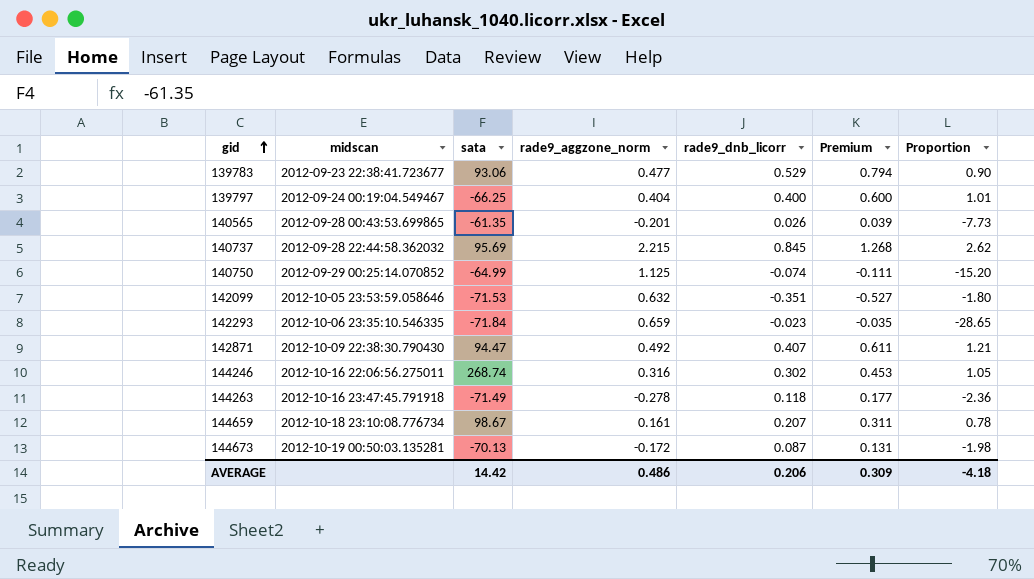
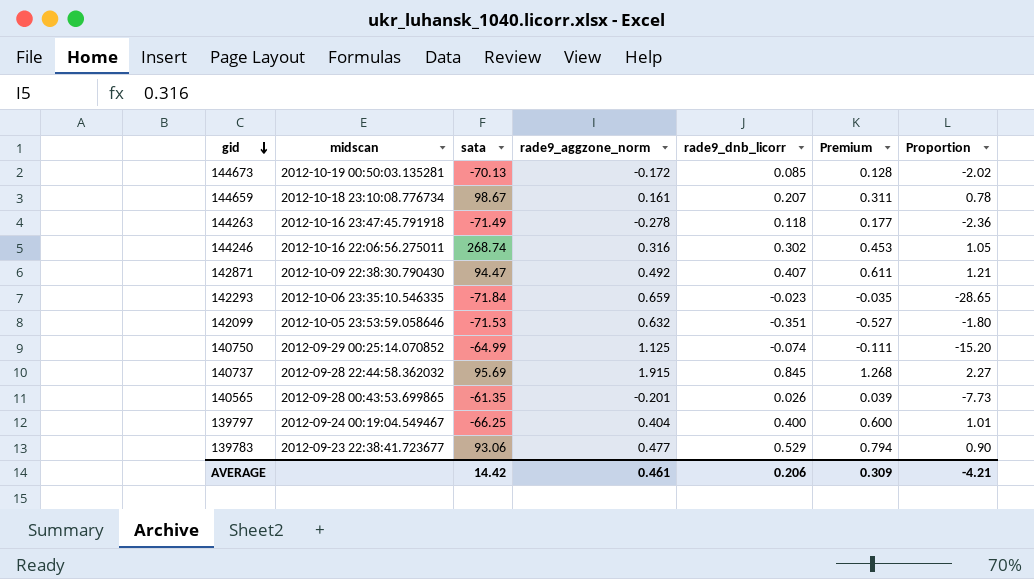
row order: gid ascending -> gid descending
144673 | rade9_dnb_licorr: 0.087 -> 0.085
144673 | Premium: 0.131 -> 0.128
144673 | Proportion: -1.98 -> -2.02
140737 | rade9_aggzone_norm: 2.215 -> 1.915
140737 | Proportion: 2.62 -> 2.27
AVERAGE | rade9_aggzone_norm: 0.486 -> 0.461
AVERAGE | Proportion: -4.18 -> -4.21

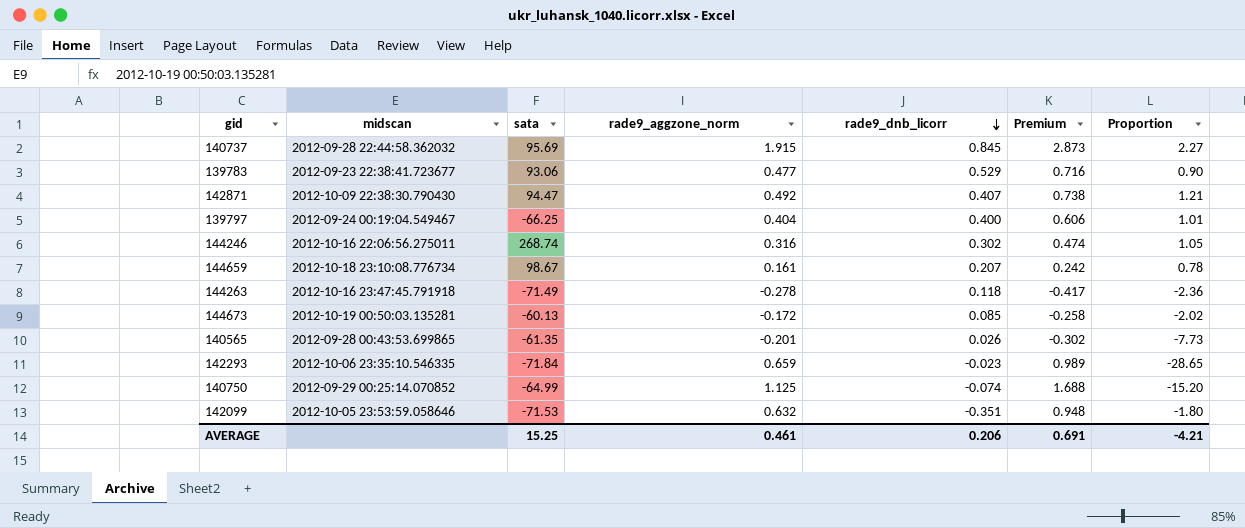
row order: gid descending -> rade9_dnb_licorr descending
column Premium | formula: [rade9_dnb_licorr] * 1.5 -> [rade9_aggzone_norm] * 1.5
144673 | sata: -70.13 -> -60.13
AVERAGE | sata: 14.42 -> 15.25
AVERAGE | Premium: 0.309 -> 0.691

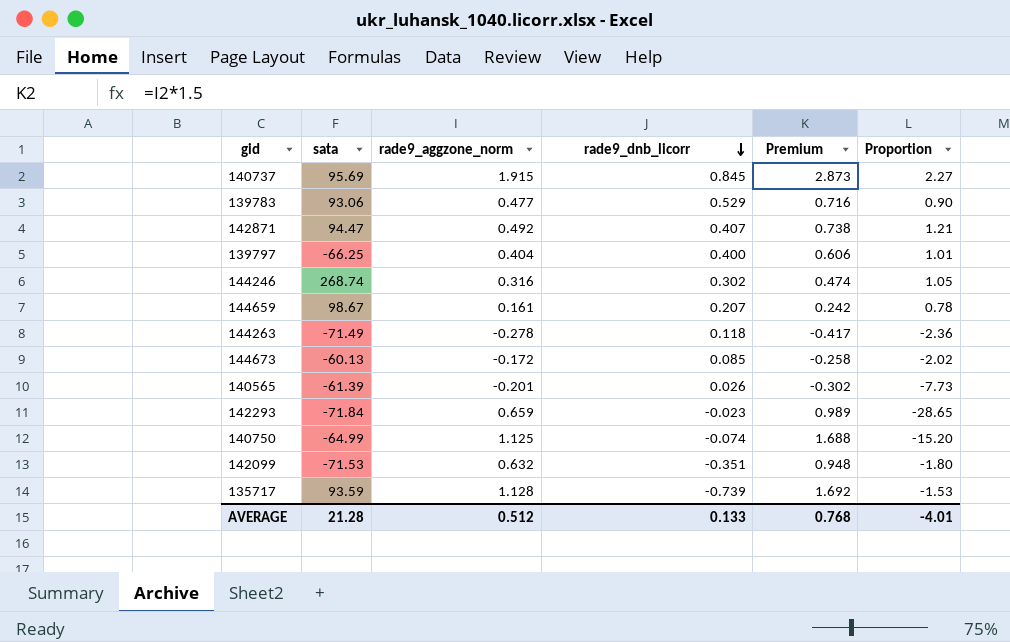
column midscan | position: 2 -> none
140565 | sata: -61.35 -> -61.39
row 135717: none -> 93.59 | 1.128 | -0.739 | 1.692 | -1.53
AVERAGE | sata: 15.25 -> 21.28
AVERAGE | rade9_aggzone_norm: 0.461 -> 0.512
AVERAGE | rade9_dnb_licorr: 0.206 -> 0.133
AVERAGE | Premium: 0.691 -> 0.768
AVERAGE | Proportion: -4.21 -> -4.01

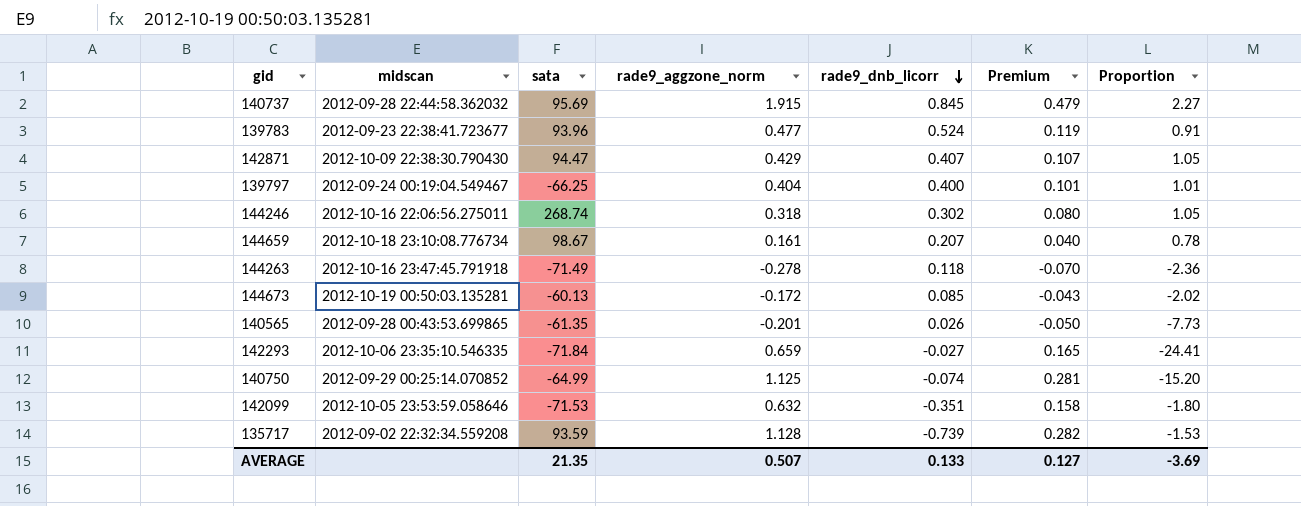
column midscan | position: none -> 2
column Premium | formula: [rade9_aggzone_norm] * 1.5 -> [rade9_aggzone_norm] * 0.25
139783 | sata: 93.06 -> 93.96
139783 | rade9_dnb_licorr: 0.529 -> 0.524
139783 | Proportion: 0.90 -> 0.91
142871 | rade9_aggzone_norm: 0.492 -> 0.429
142871 | Proportion: 1.21 -> 1.05
144246 | rade9_aggzone_norm: 0.316 -> 0.318
140565 | sata: -61.39 -> -61.35
142293 | rade9_dnb_licorr: -0.023 -> -0.027
142293 | Proportion: -28.65 -> -24.41
AVERAGE | sata: 21.28 -> 21.35
AVERAGE | rade9_aggzone_norm: 0.512 -> 0.507
AVERAGE | Premium: 0.768 -> 0.127
AVERAGE | Proportion: -4.01 -> -3.69

